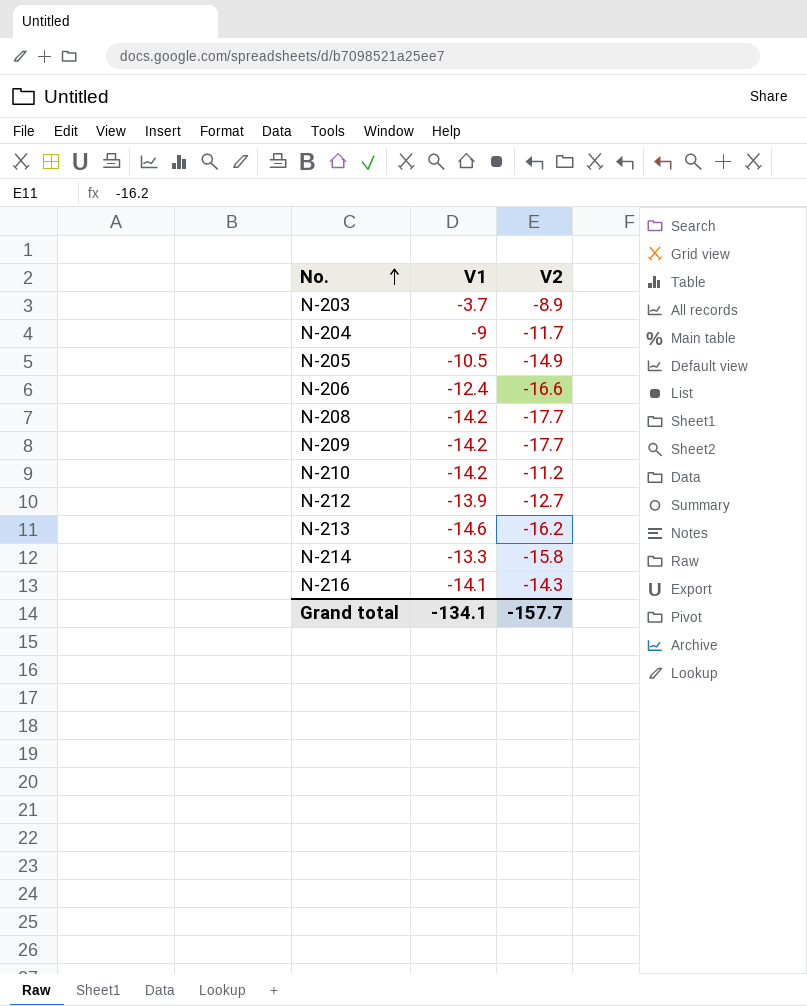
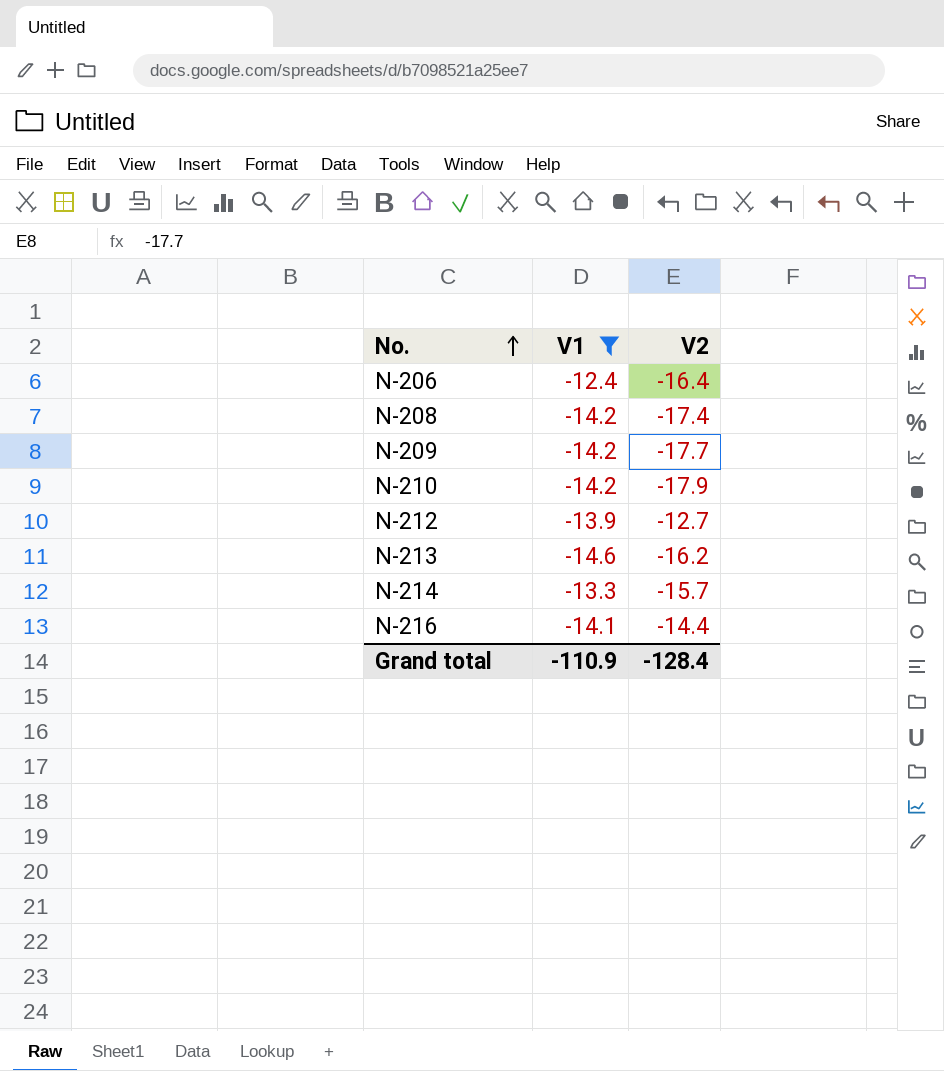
filter: none -> V1 <= -12.4
N-206 | V2: -16.6 -> -16.4
N-208 | V2: -17.7 -> -17.4
N-210 | V2: -11.2 -> -17.9
N-214 | V2: -15.8 -> -15.7
N-216 | V2: -14.3 -> -14.4
Grand total | V1: -134.1 -> -110.9
Grand total | V2: -157.7 -> -128.4

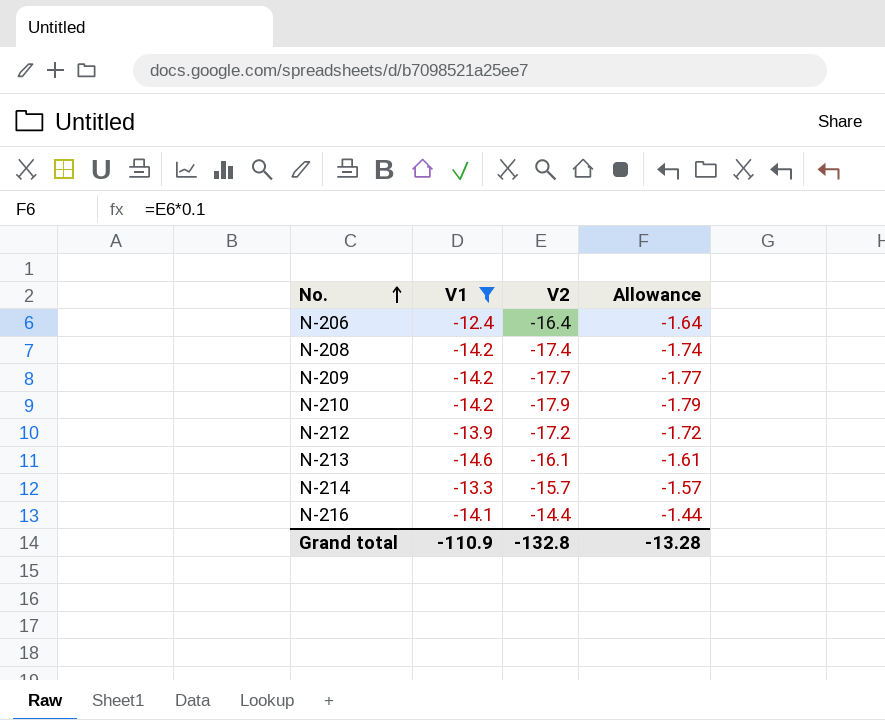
column Allowance | formula: none -> [V2] * 0.1
N-212 | V2: -12.7 -> -17.2
N-213 | V2: -16.2 -> -16.1
Grand total | V2: -128.4 -> -132.8

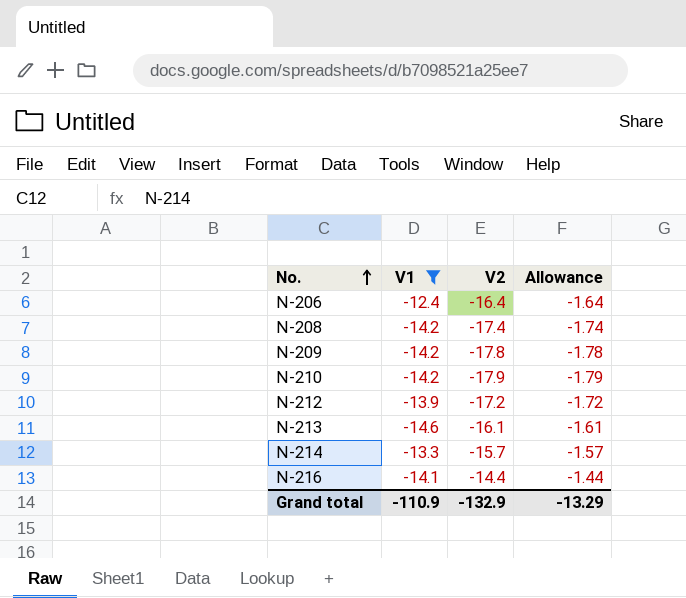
N-209 | V2: -17.7 -> -17.8
N-209 | Allowance: -1.77 -> -1.78
Grand total | V2: -132.8 -> -132.9
Grand total | Allowance: -13.28 -> -13.29

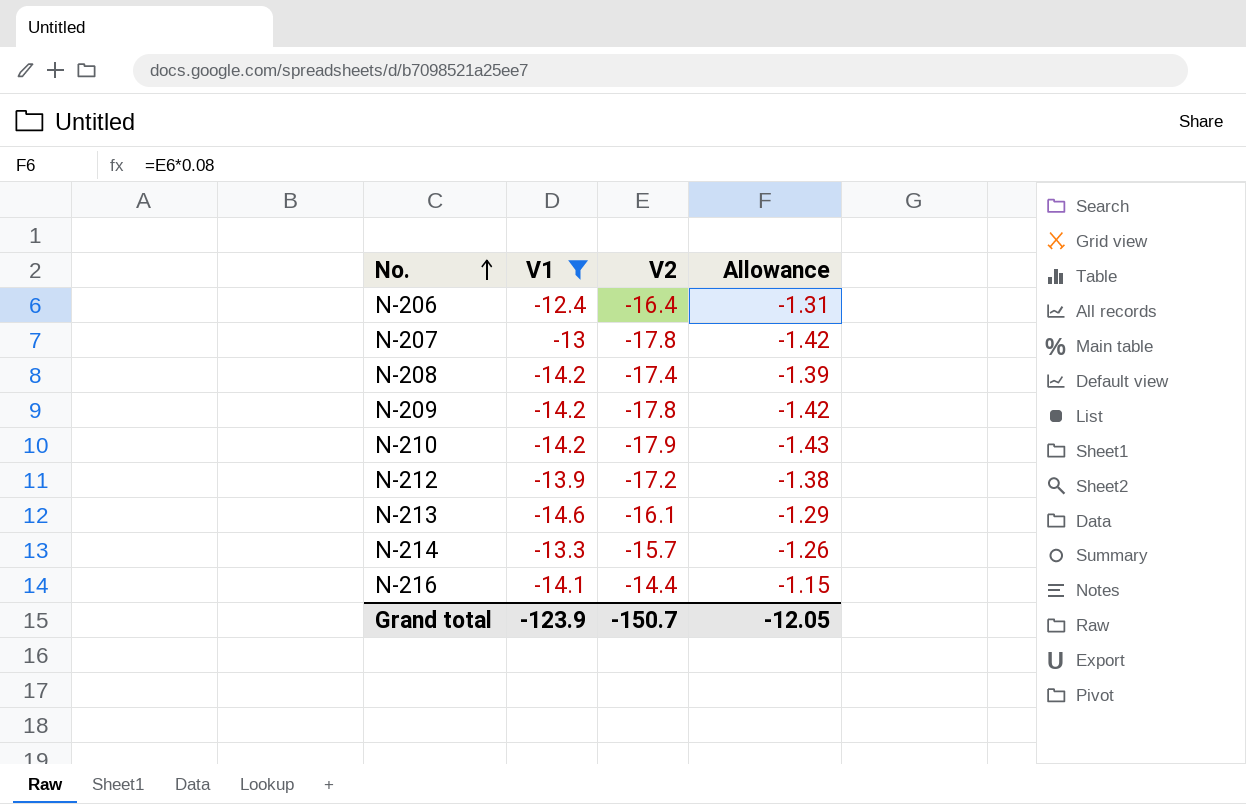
column Allowance | formula: [V2] * 0.1 -> [V2] * 0.08
row N-207: none -> -13 | -17.8 | -1.42
Grand total | V1: -110.9 -> -123.9
Grand total | V2: -132.9 -> -150.7
Grand total | Allowance: -13.29 -> -12.05

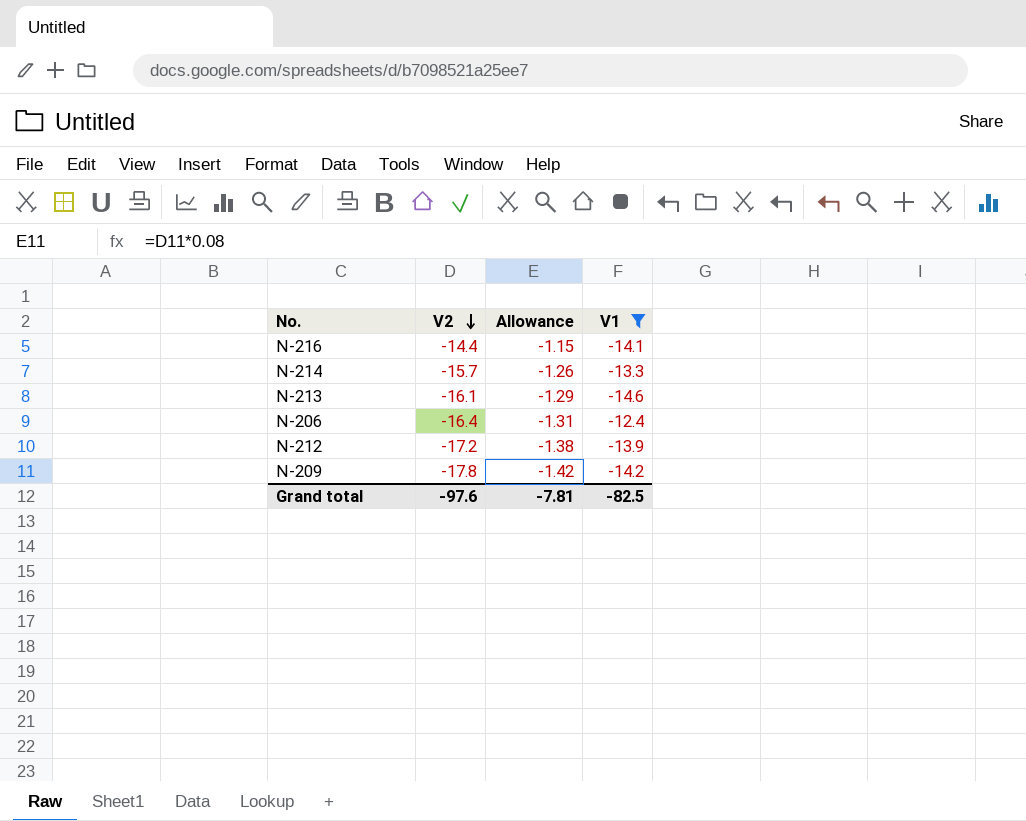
row order: No. ascending -> V2 descending
column V1 | position: 2 -> 4
row N-207: -13 | -17.8 | -1.42 -> none
row N-208: -14.2 | -17.4 | -1.39 -> none
row N-210: -14.2 | -17.9 | -1.43 -> none
Grand total | V2: -150.7 -> -97.6
Grand total | Allowance: -12.05 -> -7.81
Grand total | V1: -123.9 -> -82.5

